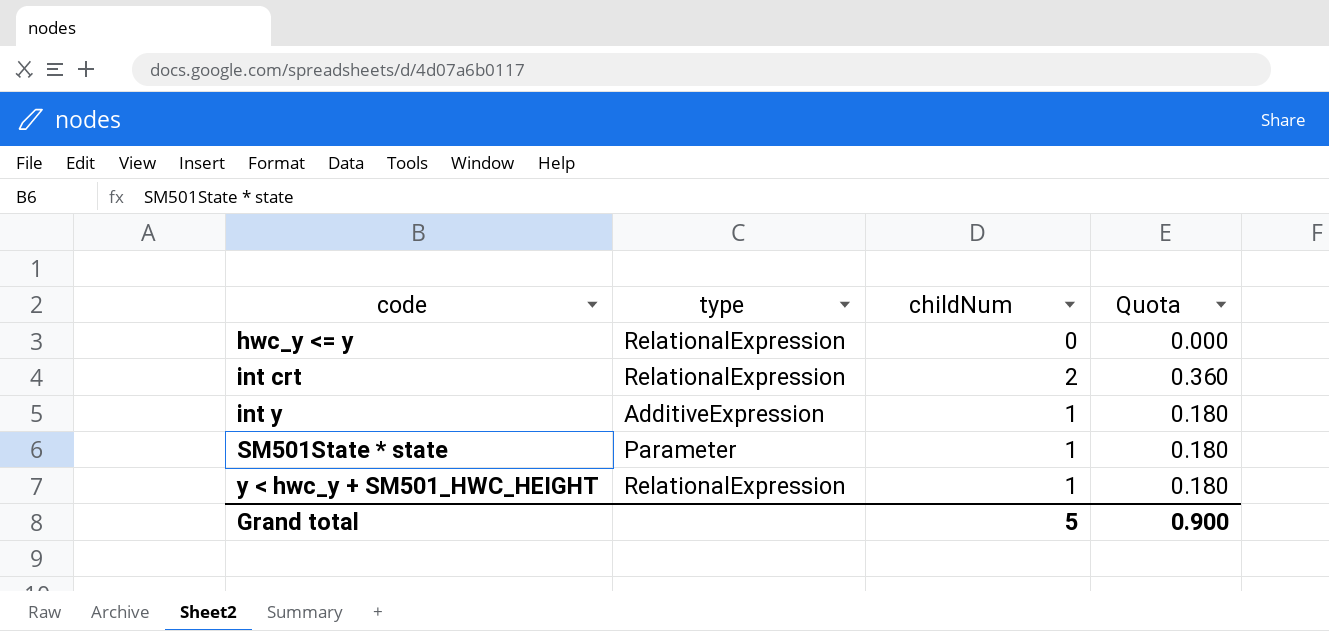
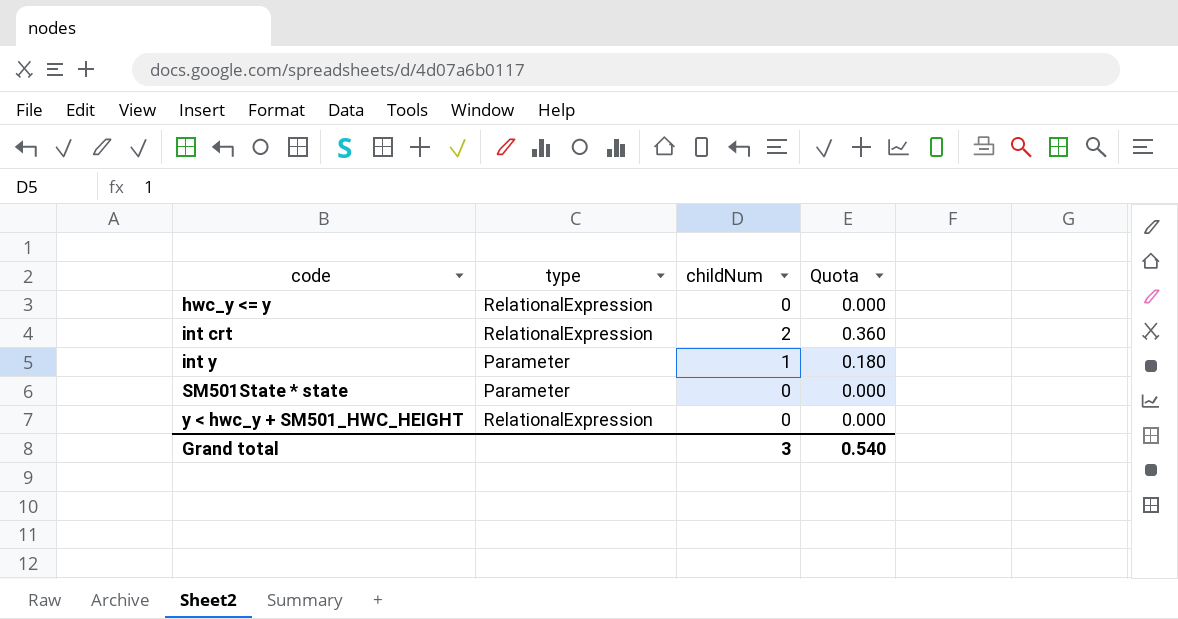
int y | type: AdditiveExpression -> Parameter
SM501State * state | childNum: 1 -> 0
SM501State * state | Quota: 0.180 -> 0.000
y < hwc_y + SM501_HWC_HEIGHT | childNum: 1 -> 0
y < hwc_y + SM501_HWC_HEIGHT | Quota: 0.180 -> 0.000
Grand total | childNum: 5 -> 3
Grand total | Quota: 0.900 -> 0.540

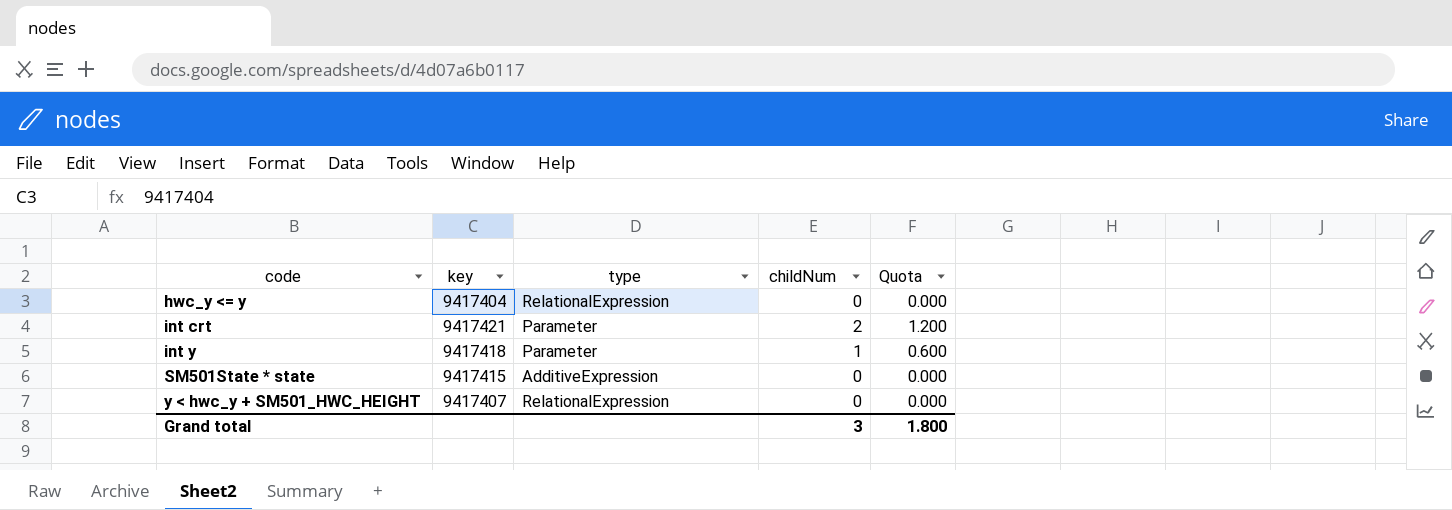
column key | position: none -> 2
column Quota | formula: [childNum] * 0.18 -> [childNum] * 0.6
int crt | type: RelationalExpression -> Parameter
SM501State * state | type: Parameter -> AdditiveExpression
Grand total | Quota: 0.540 -> 1.800

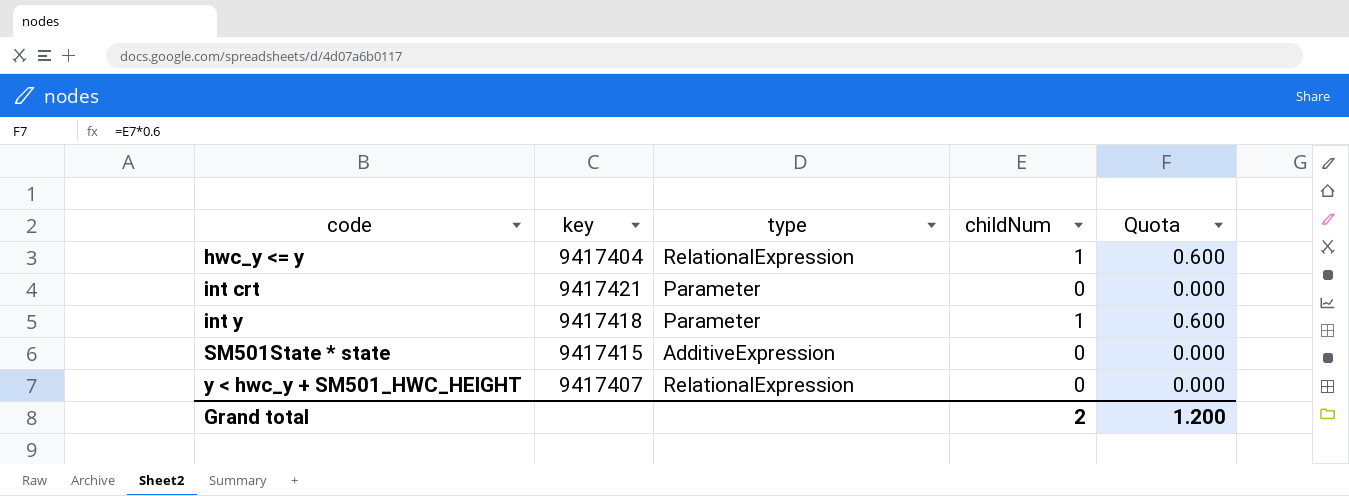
hwc_y <= y | childNum: 0 -> 1
hwc_y <= y | Quota: 0.000 -> 0.600
int crt | childNum: 2 -> 0
int crt | Quota: 1.200 -> 0.000
Grand total | childNum: 3 -> 2
Grand total | Quota: 1.800 -> 1.200

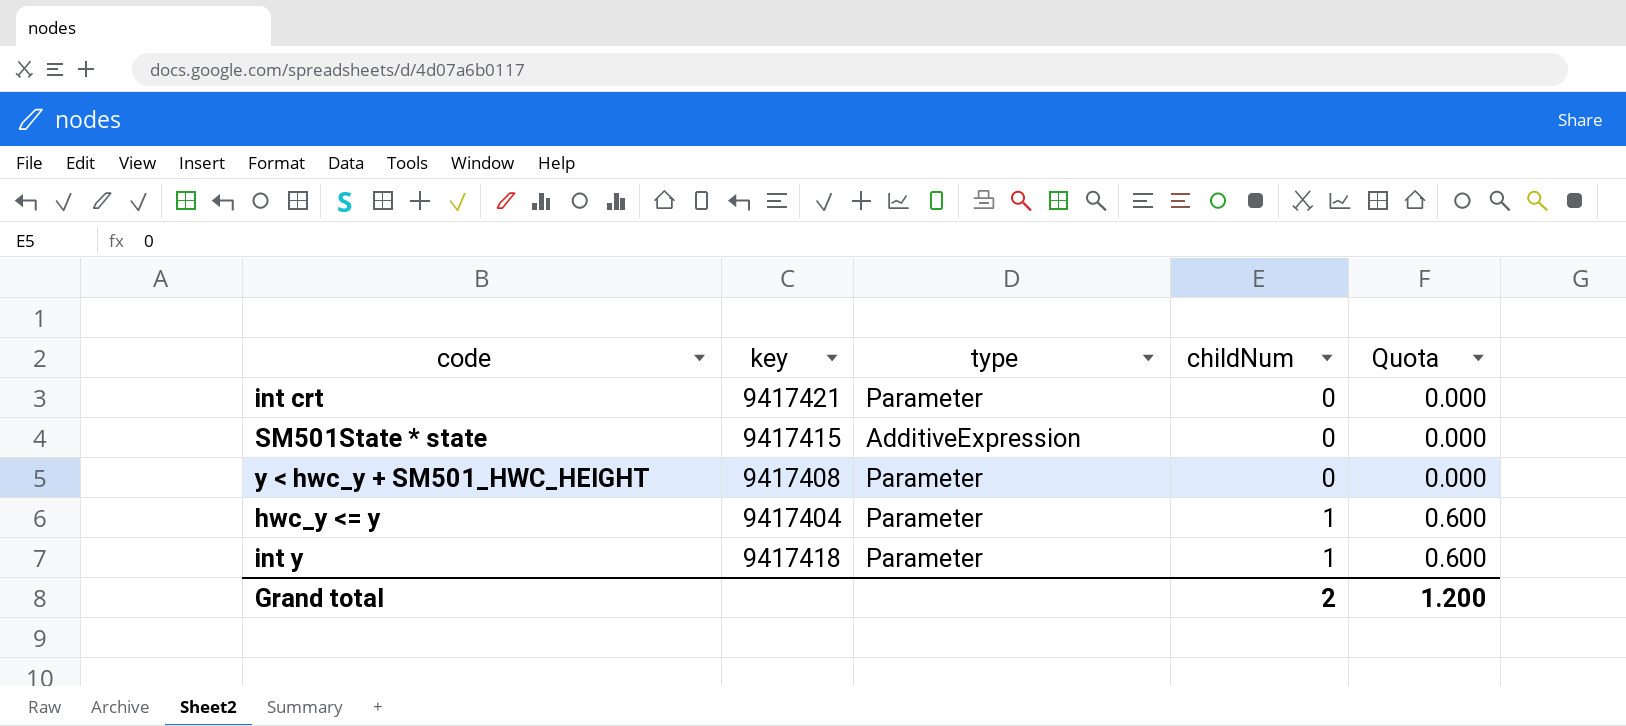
row order: code ascending -> childNum ascending
y < hwc_y + SM501_HWC_HEIGHT | key: 9417407 -> 9417408
y < hwc_y + SM501_HWC_HEIGHT | type: RelationalExpression -> Parameter
hwc_y <= y | type: RelationalExpression -> Parameter

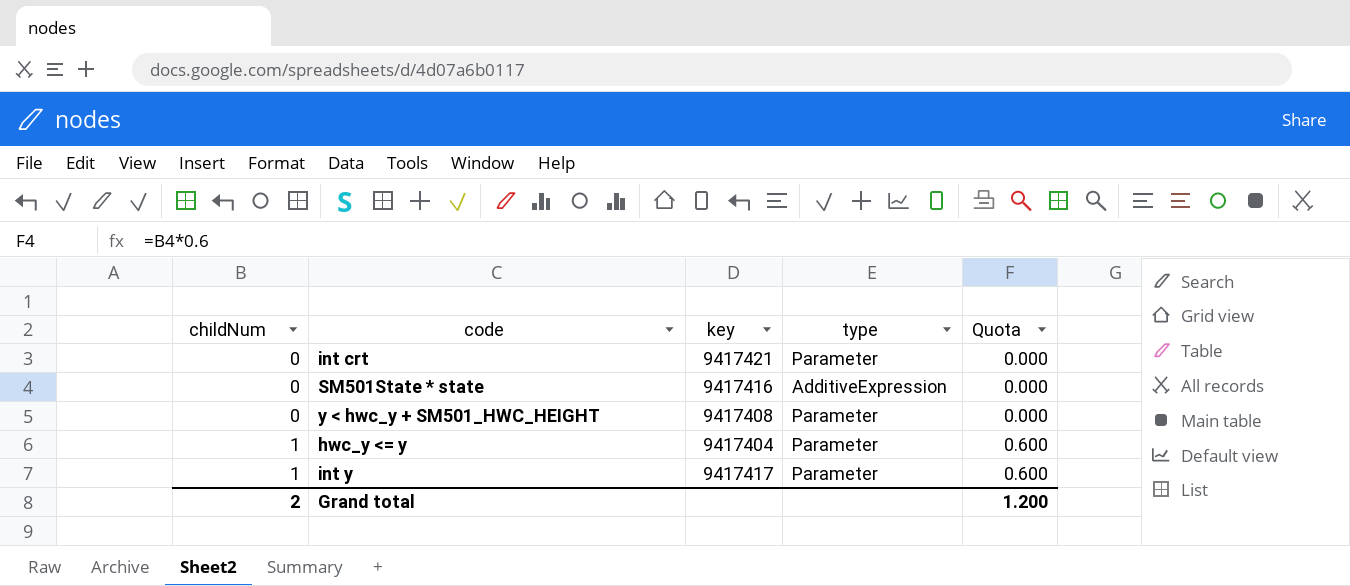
column childNum | position: 4 -> 1
SM501State * state | key: 9417415 -> 9417416
int y | key: 9417418 -> 9417417

